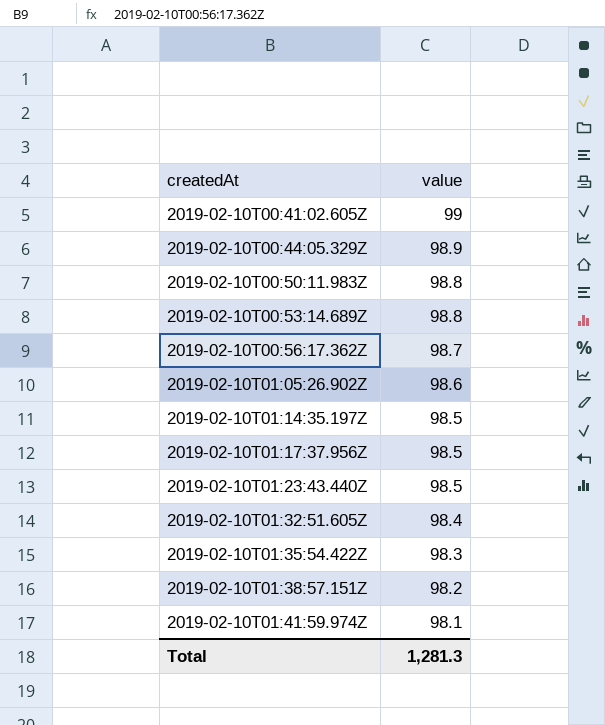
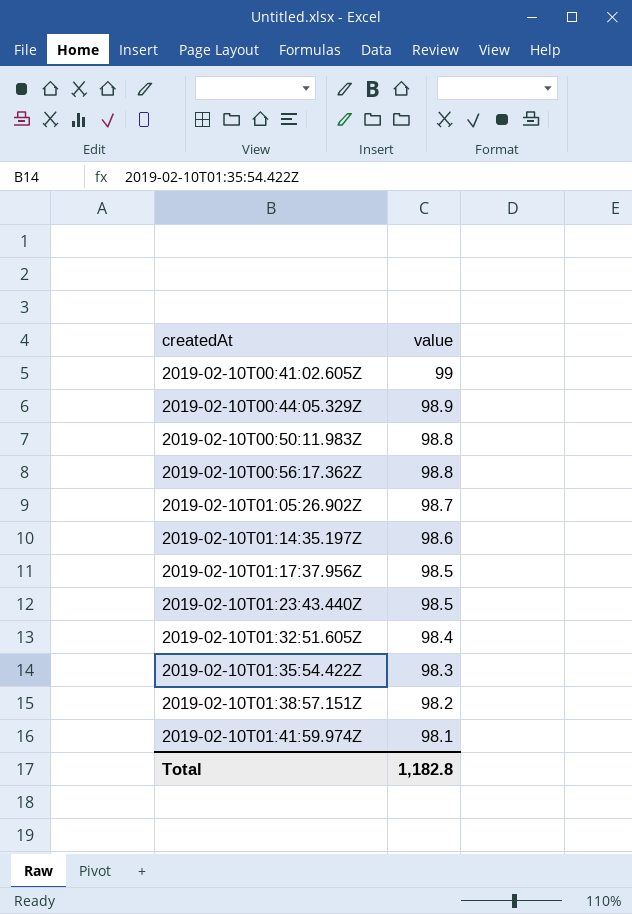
row 2019-02-10T00:53:14.689Z: 98.8 -> none
2019-02-10T00:56:17.362Z | value: 98.7 -> 98.8
2019-02-10T01:05:26.902Z | value: 98.6 -> 98.7
2019-02-10T01:14:35.197Z | value: 98.5 -> 98.6
Total | value: 1,281.3 -> 1,182.8

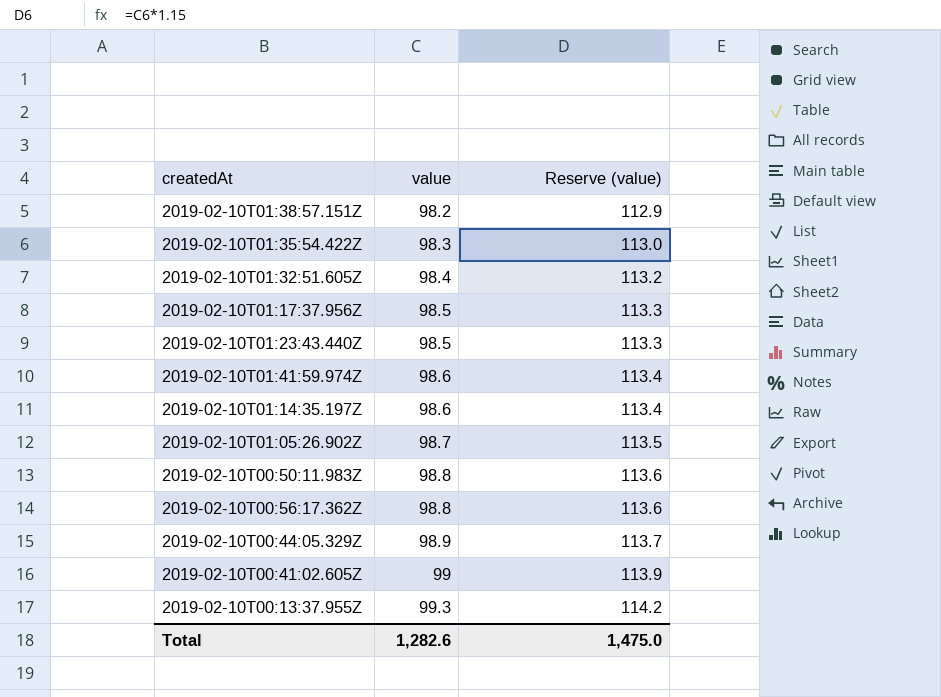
row order: createdAt ascending -> value ascending
column Reserve (value) | formula: none -> [value] * 1.15
2019-02-10T01:41:59.974Z | value: 98.1 -> 98.6
row 2019-02-10T00:13:37.955Z: none -> 99.3 | 114.2
Total | value: 1,182.8 -> 1,282.6

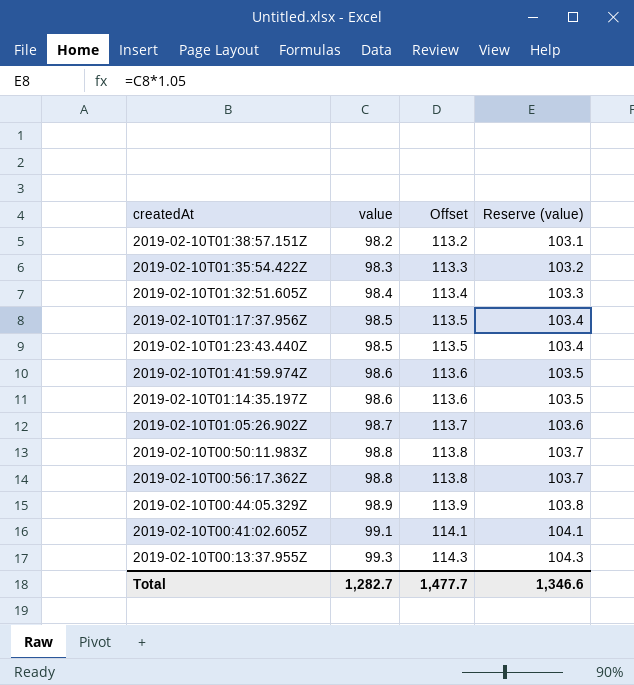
column Offset | formula: none -> [value] + 15
column Reserve (value) | formula: [value] * 1.15 -> [value] * 1.05
2019-02-10T00:41:02.605Z | value: 99 -> 99.1
Total | value: 1,282.6 -> 1,282.7
Total | Reserve (value): 1,475.0 -> 1,346.6

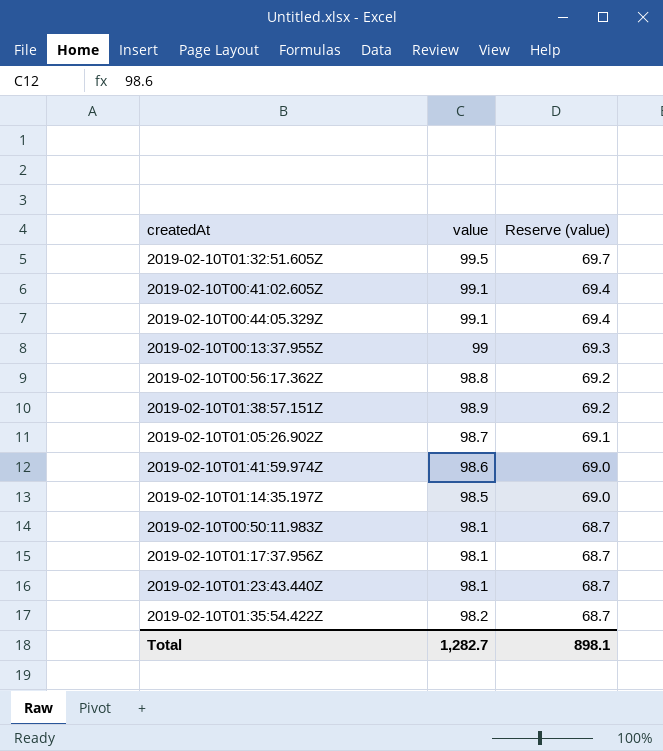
row order: value ascending -> Reserve (value) descending
column Offset | formula: [value] + 15 -> none
column Reserve (value) | formula: [value] * 1.05 -> [value] * 0.7
2019-02-10T01:32:51.605Z | value: 98.4 -> 99.5
2019-02-10T00:44:05.329Z | value: 98.9 -> 99.1
2019-02-10T00:13:37.955Z | value: 99.3 -> 99
2019-02-10T01:38:57.151Z | value: 98.2 -> 98.9
2019-02-10T01:14:35.197Z | value: 98.6 -> 98.5
2019-02-10T00:50:11.983Z | value: 98.8 -> 98.1
2019-02-10T01:17:37.956Z | value: 98.5 -> 98.1
2019-02-10T01:23:43.440Z | value: 98.5 -> 98.1
2019-02-10T01:35:54.422Z | value: 98.3 -> 98.2
Total | Reserve (value): 1,346.6 -> 898.1

